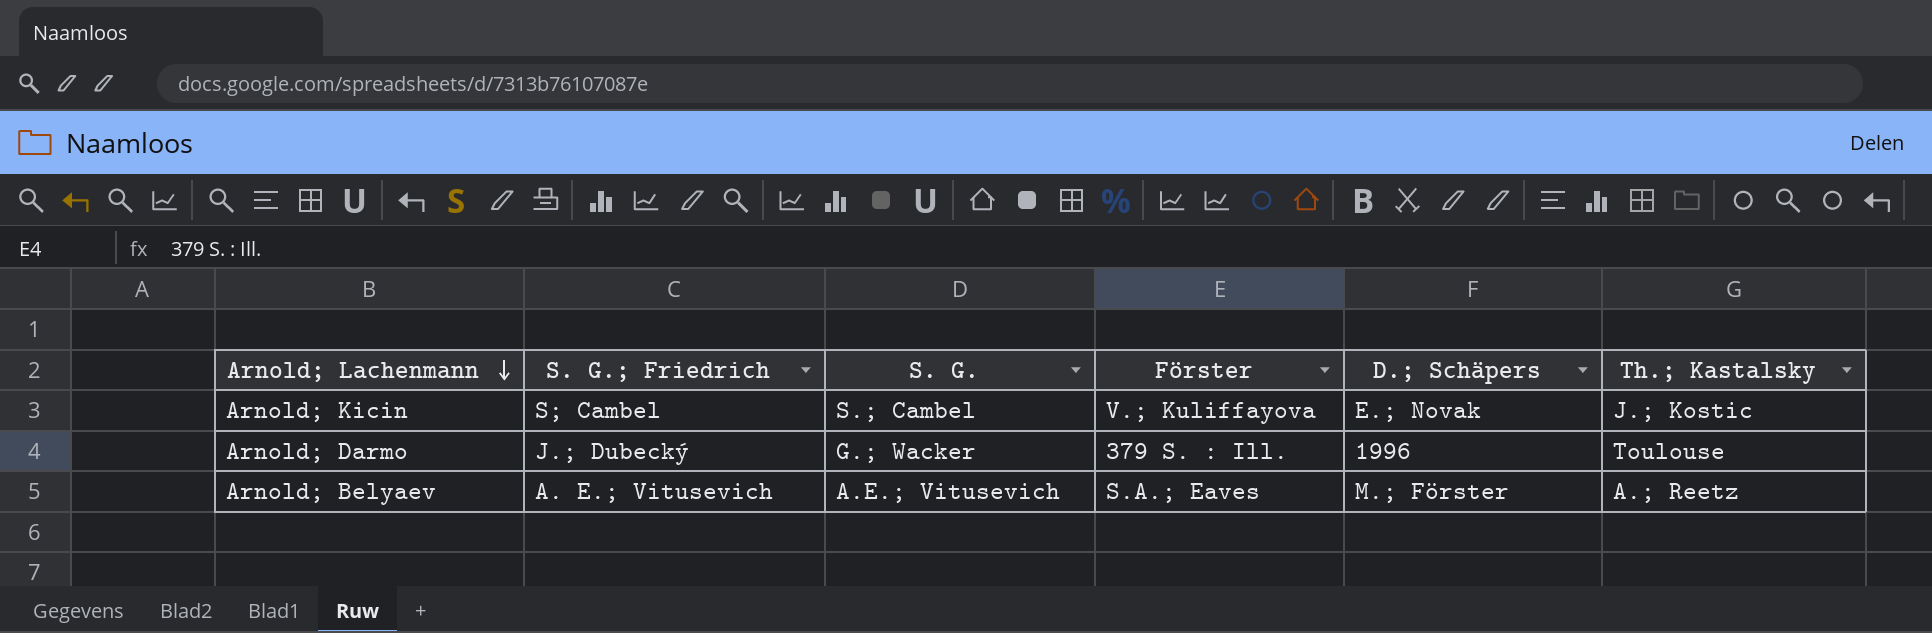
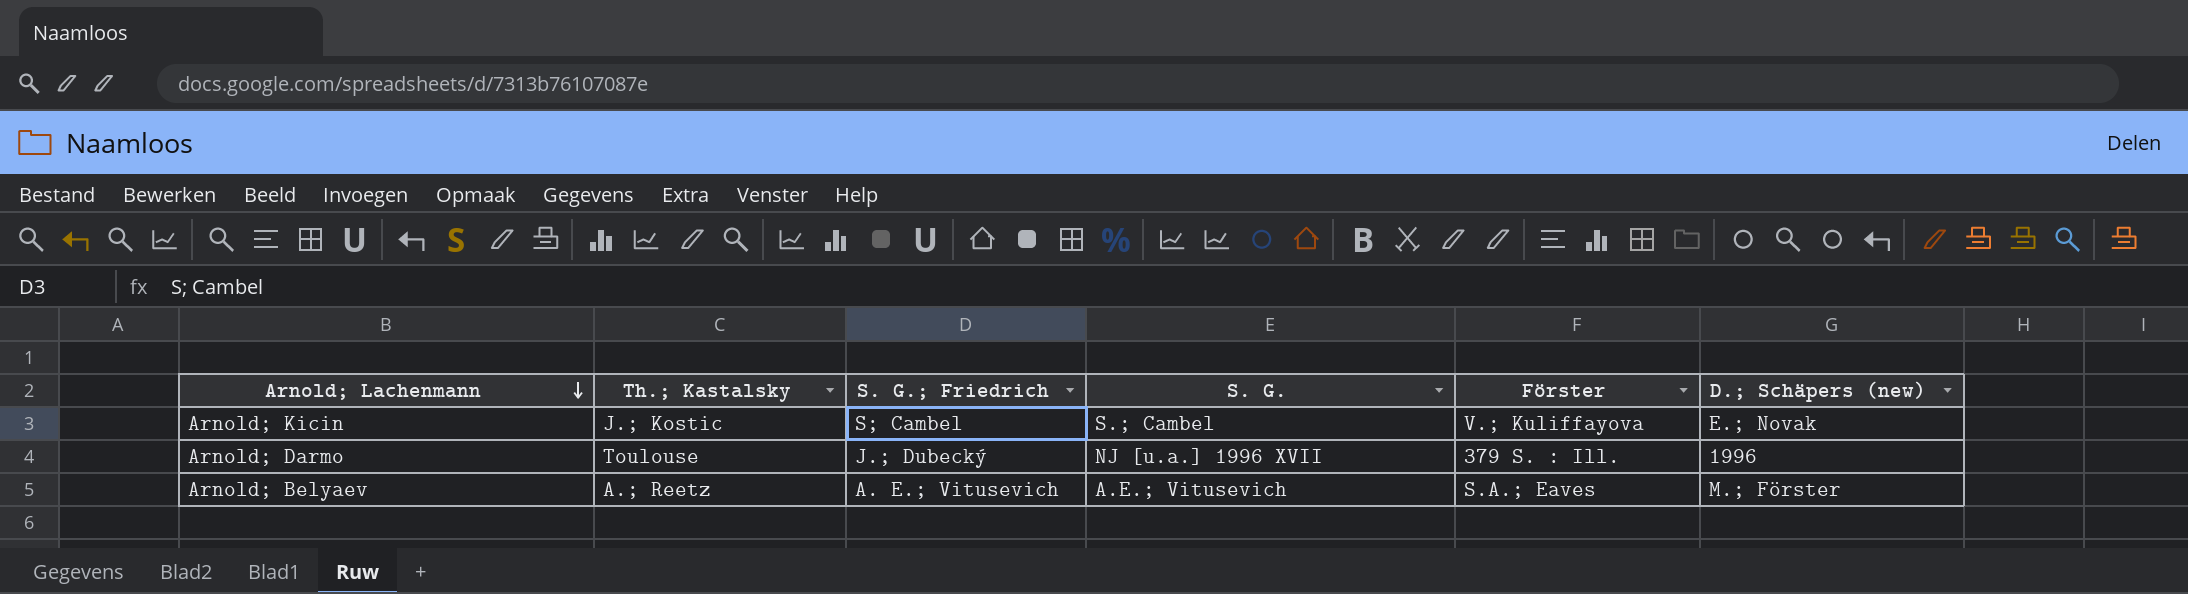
column Th.; Kastalsky | position: 6 -> 2
column name: D.; Schäpers -> D.; Schäpers (new)
Arnold; Darmo | S. G.: G.; Wacker -> NJ [u.a.] 1996 XVII

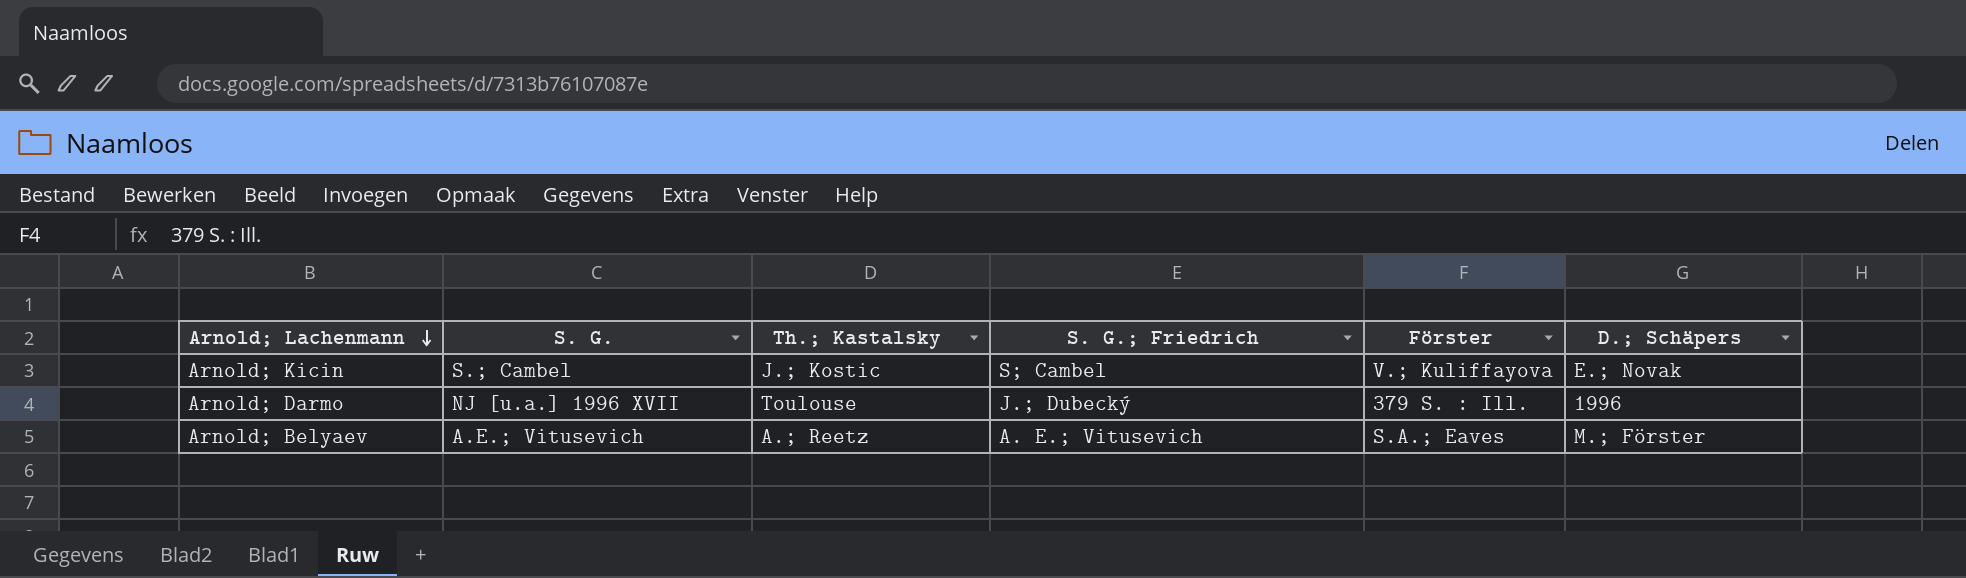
column S. G. | position: 4 -> 2
column name: D.; Schäpers (new) -> D.; Schäpers

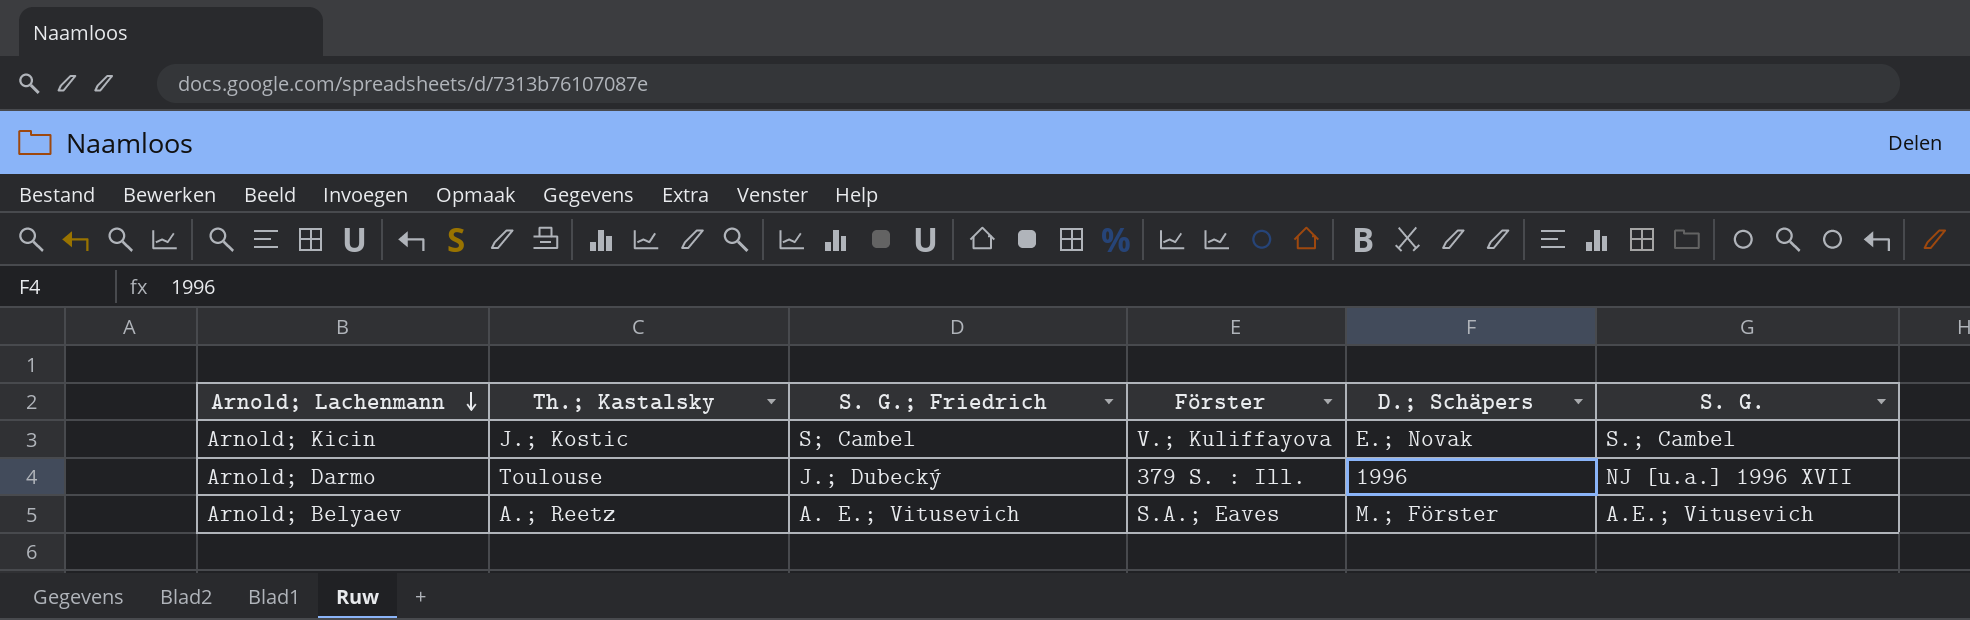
column S. G. | position: 2 -> 6

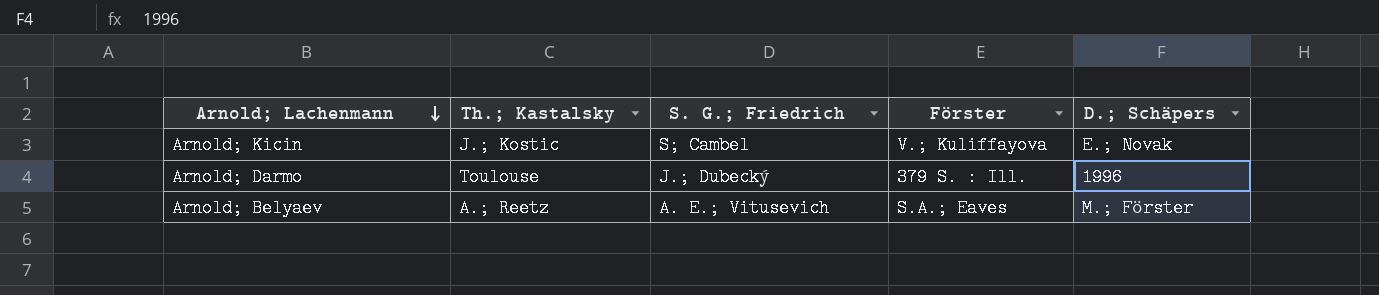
column S. G. | position: 6 -> none

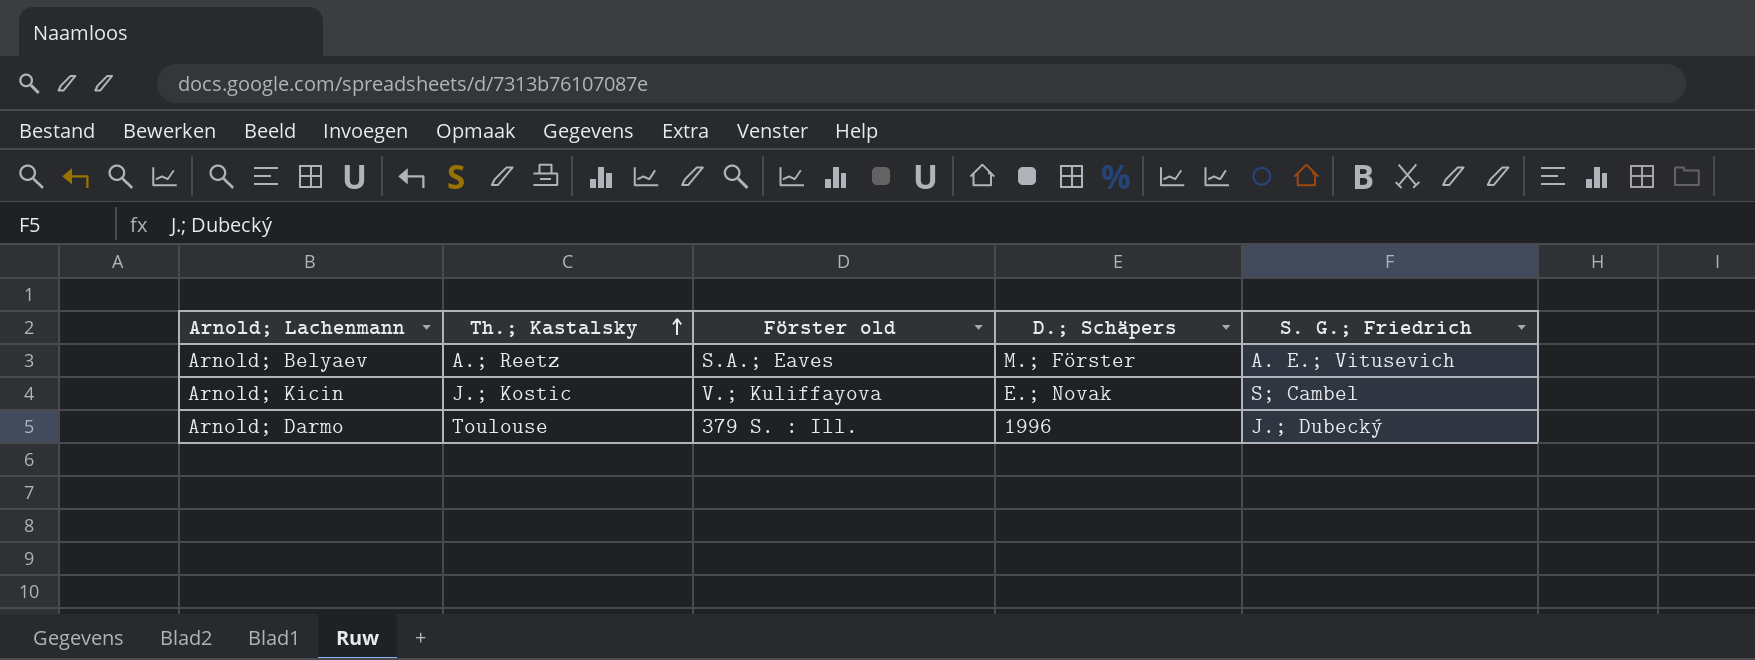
row order: Arnold; Lachenmann descending -> Th.; Kastalsky ascending
column name: Förster -> Förster old
column S. G.; Friedrich | position: 3 -> 5

